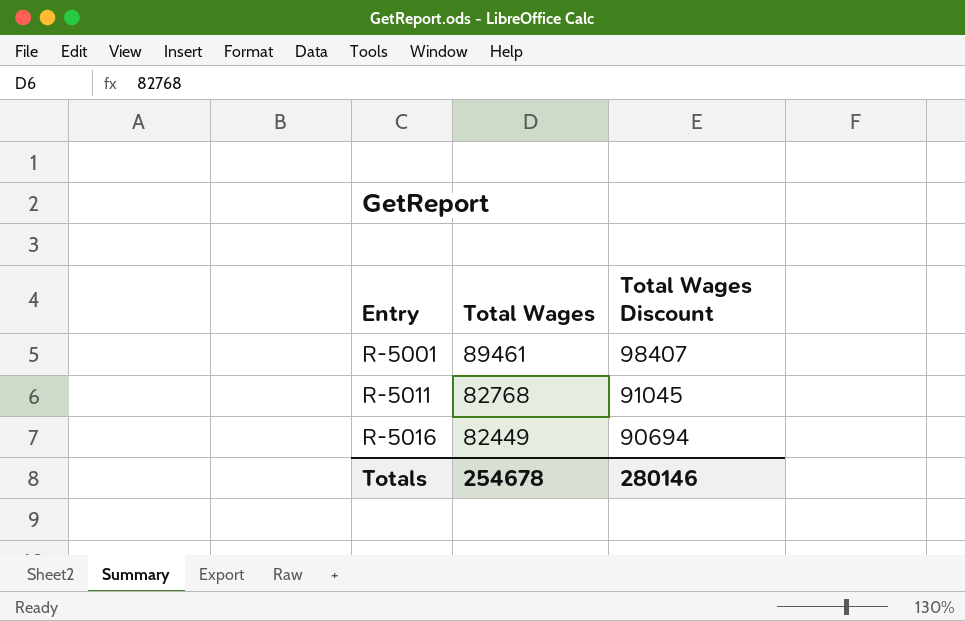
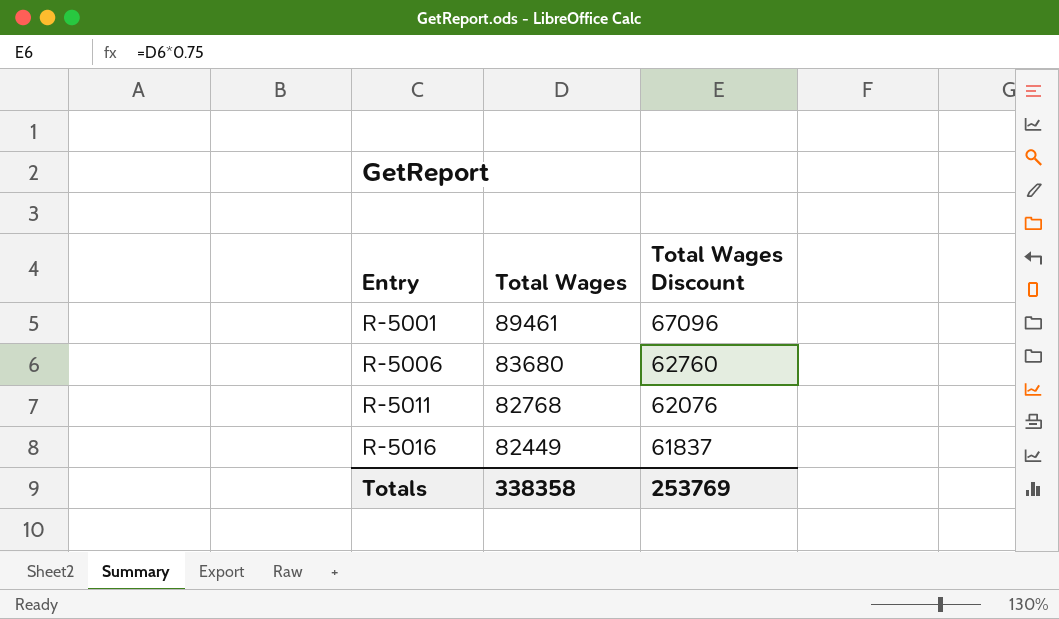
column Total Wages Discount | formula: [Total Wages] * 1.1 -> [Total Wages] * 0.75
row R-5006: none -> 83680 | 62760
Totals | Total Wages: 254678 -> 338358
Totals | Total Wages Discount: 280146 -> 253769

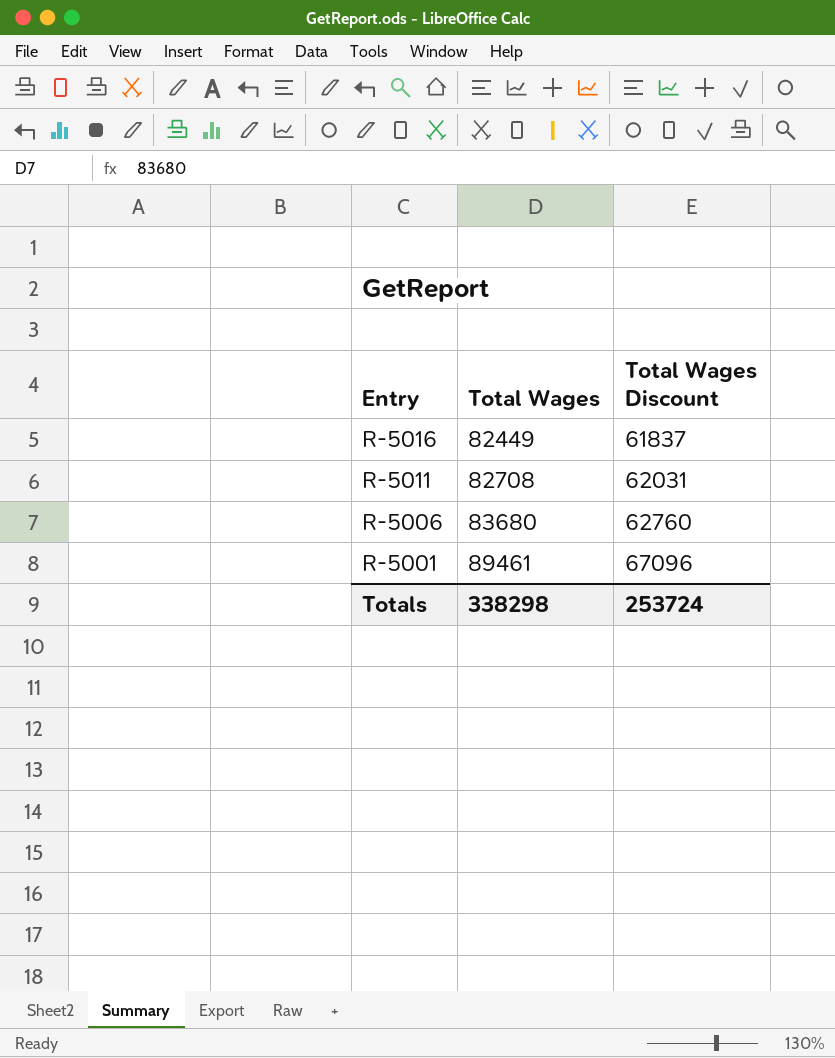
row order: Entry ascending -> Entry descending
R-5011 | Total Wages: 82768 -> 82708
R-5011 | Total Wages Discount: 62076 -> 62031
Totals | Total Wages: 338358 -> 338298
Totals | Total Wages Discount: 253769 -> 253724

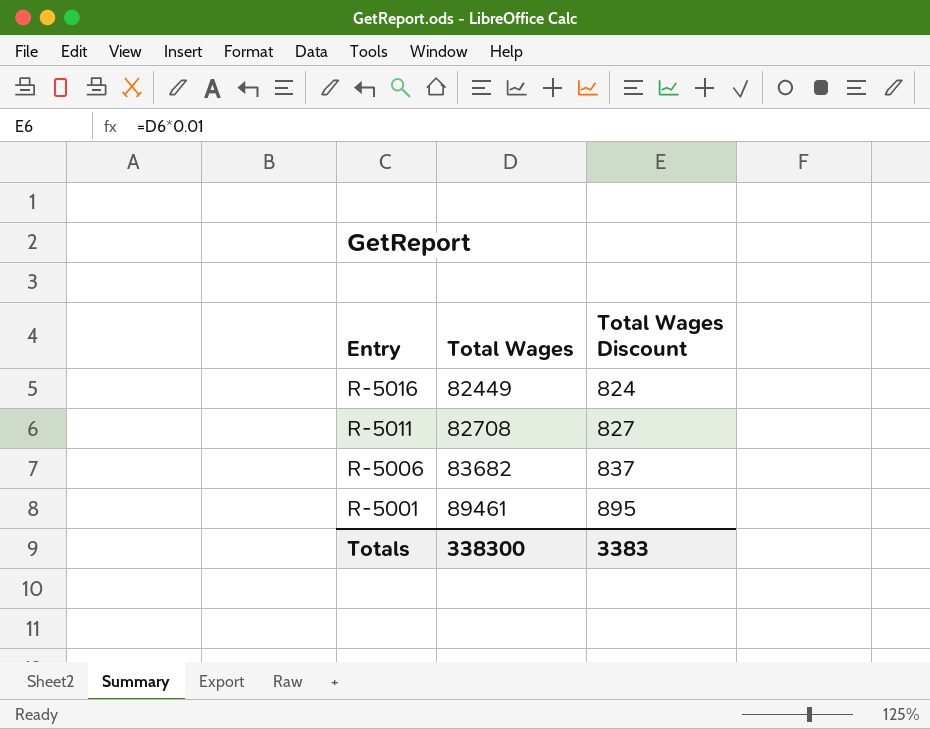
column Total Wages Discount | formula: [Total Wages] * 0.75 -> [Total Wages] * 0.01
R-5006 | Total Wages: 83680 -> 83682
Totals | Total Wages: 338298 -> 338300
Totals | Total Wages Discount: 253724 -> 3383

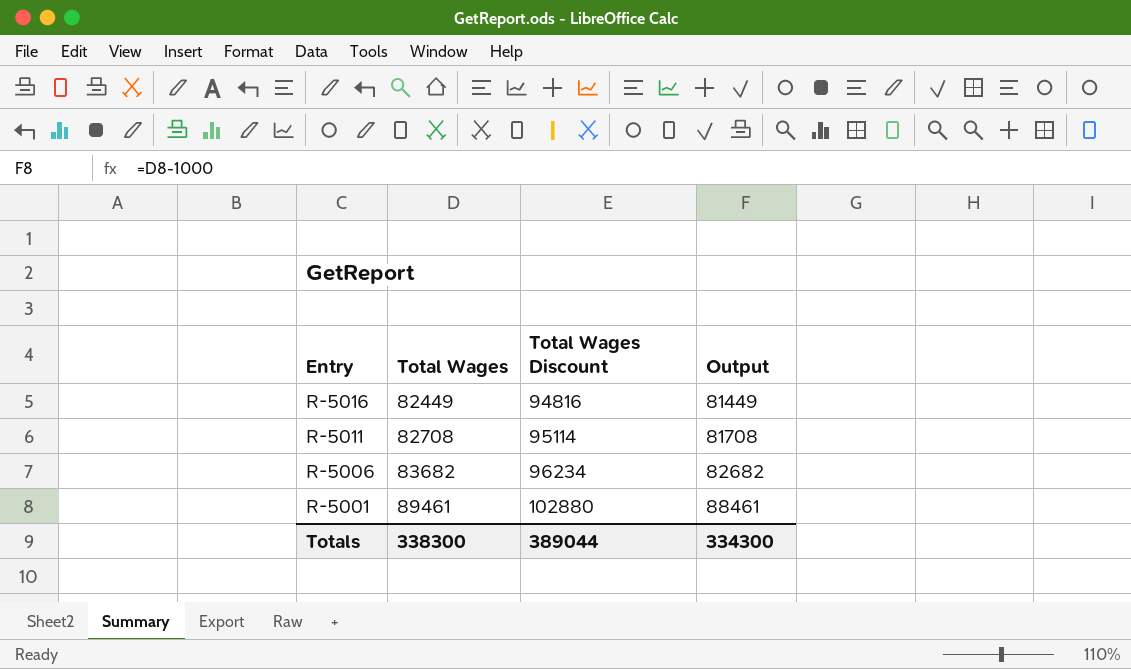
column Total Wages Discount | formula: [Total Wages] * 0.01 -> [Total Wages] * 1.15
column Output | formula: none -> [Total Wages] - 1000
Totals | Total Wages Discount: 3383 -> 389044

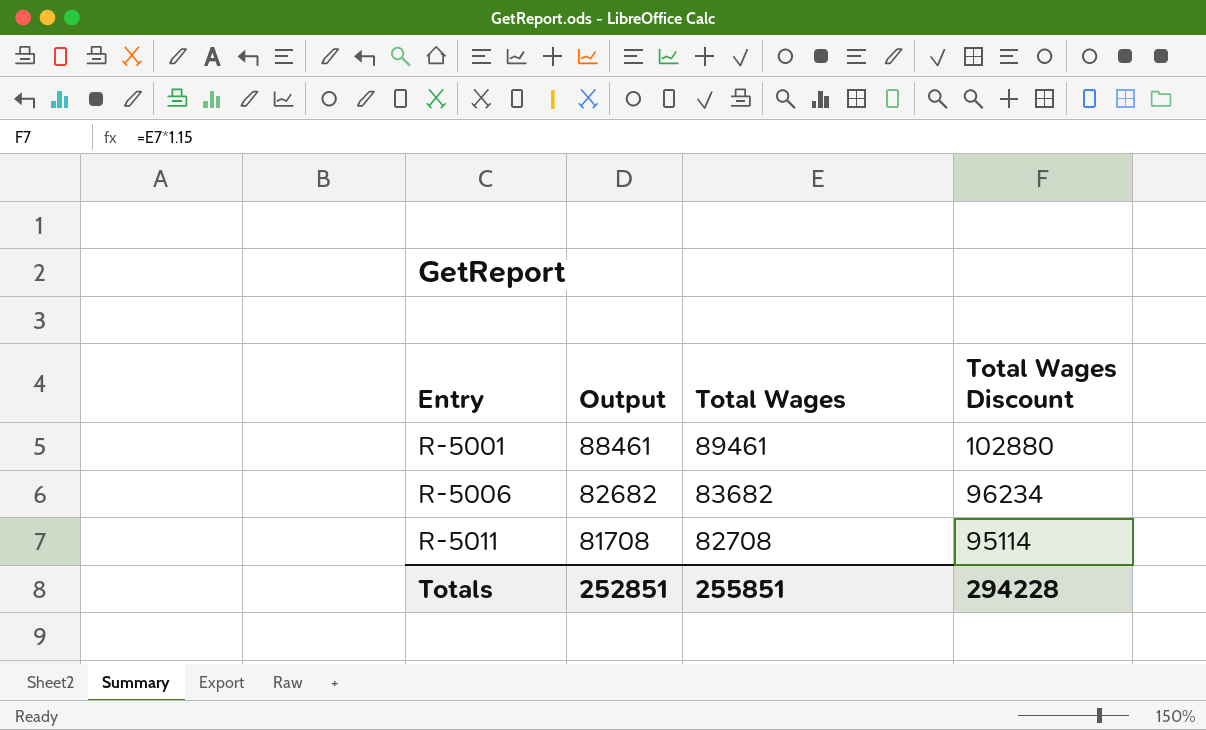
row order: Entry descending -> Entry ascending
column Output | position: 4 -> 2
row R-5016: 82449 | 94816 | 81449 -> none
Totals | Output: 334300 -> 252851
Totals | Total Wages: 338300 -> 255851
Totals | Total Wages Discount: 389044 -> 294228

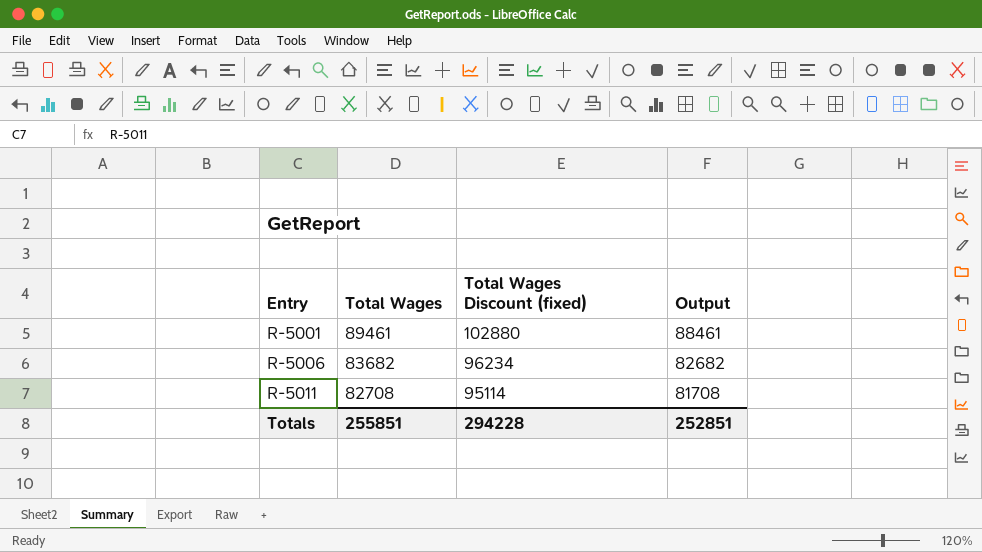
column name: Total Wages Discount -> Total Wages Discount (fixed)
column Output | position: 2 -> 4

